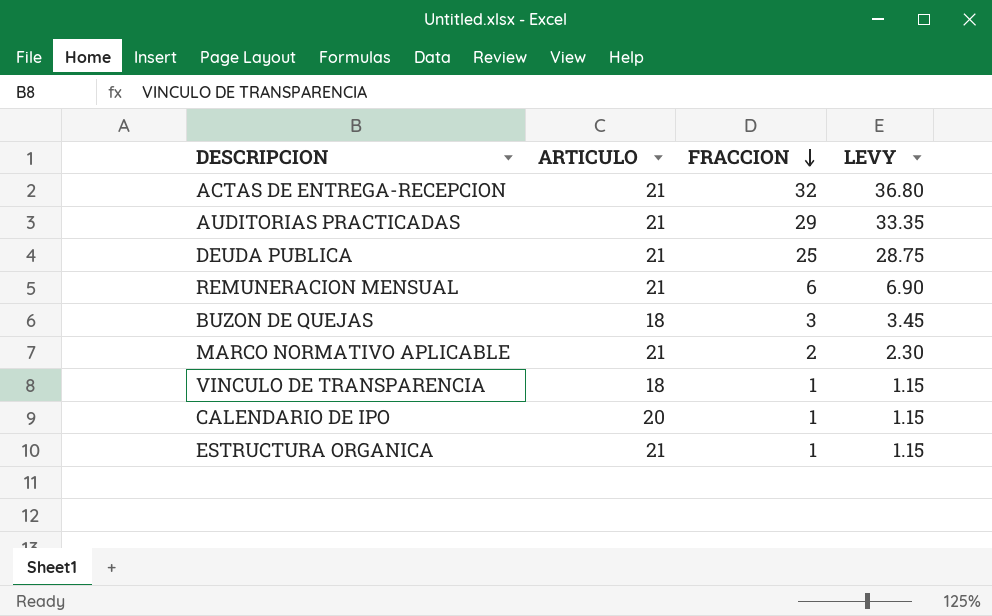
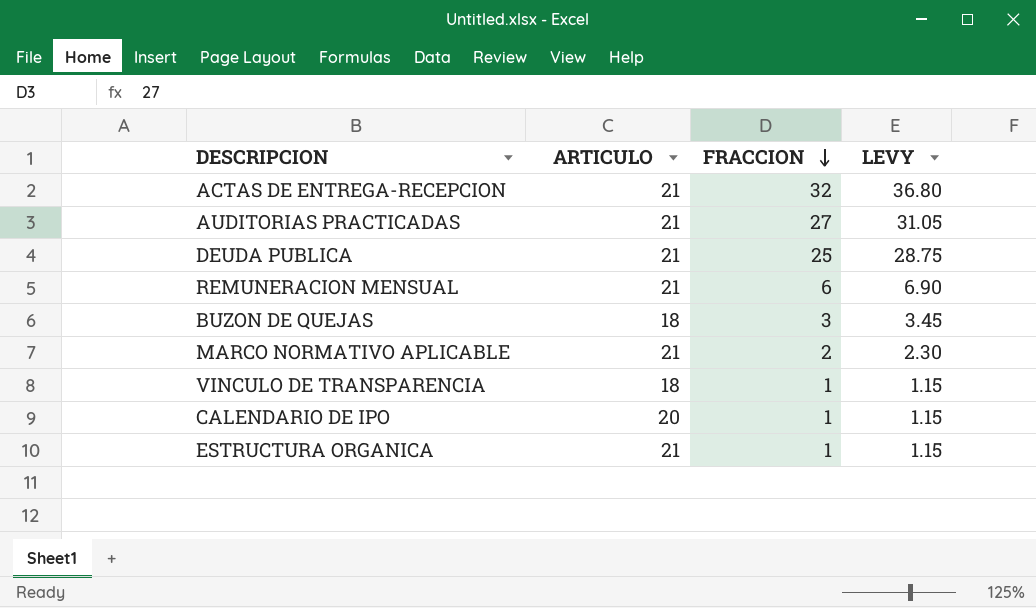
AUDITORIAS PRACTICADAS | FRACCION: 29 -> 27
AUDITORIAS PRACTICADAS | LEVY: 33.35 -> 31.05

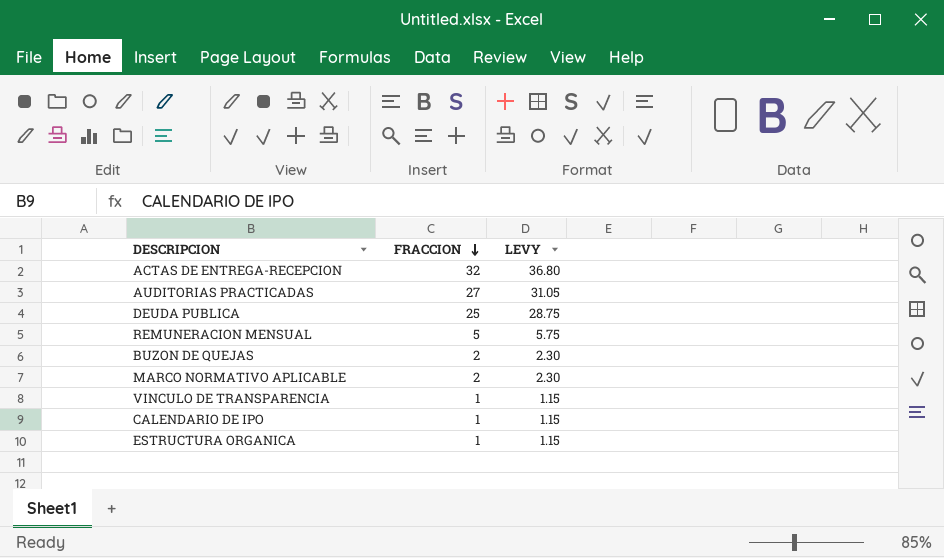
column ARTICULO | position: 2 -> none
REMUNERACION MENSUAL | FRACCION: 6 -> 5
REMUNERACION MENSUAL | LEVY: 6.90 -> 5.75
BUZON DE QUEJAS | FRACCION: 3 -> 2
BUZON DE QUEJAS | LEVY: 3.45 -> 2.30

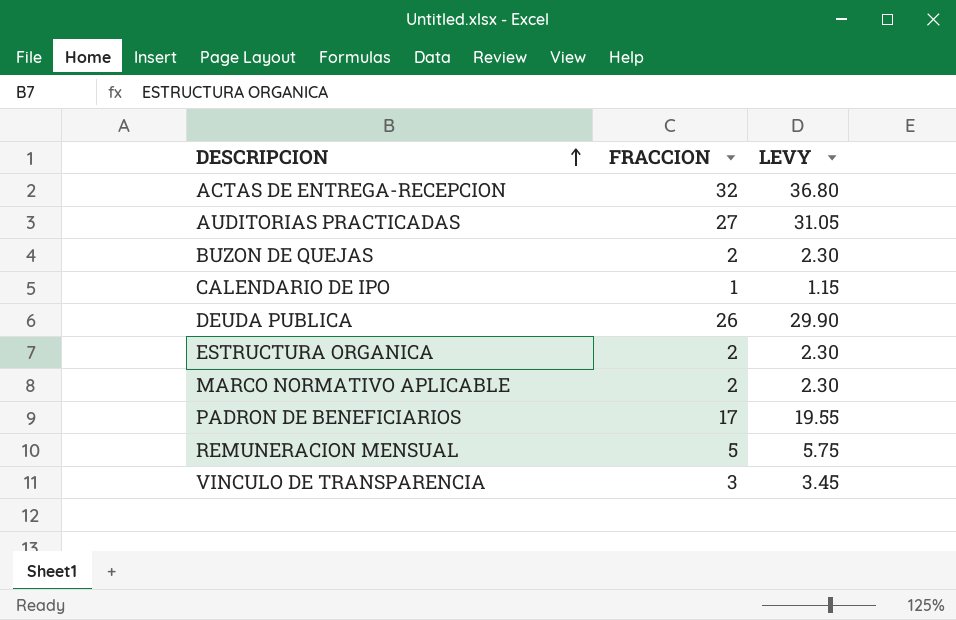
row order: FRACCION descending -> DESCRIPCION ascending
DEUDA PUBLICA | FRACCION: 25 -> 26
DEUDA PUBLICA | LEVY: 28.75 -> 29.90
ESTRUCTURA ORGANICA | FRACCION: 1 -> 2
ESTRUCTURA ORGANICA | LEVY: 1.15 -> 2.30
row PADRON DE BENEFICIARIOS: none -> 17 | 19.55
VINCULO DE TRANSPARENCIA | FRACCION: 1 -> 3
VINCULO DE TRANSPARENCIA | LEVY: 1.15 -> 3.45

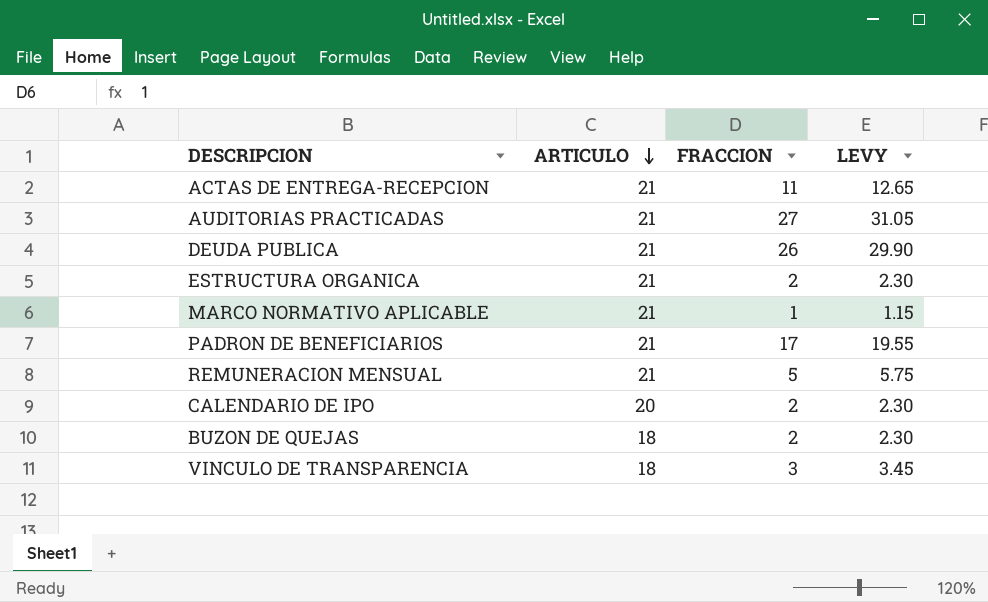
row order: DESCRIPCION ascending -> ARTICULO descending
column ARTICULO | position: none -> 2
ACTAS DE ENTREGA-RECEPCION | FRACCION: 32 -> 11
ACTAS DE ENTREGA-RECEPCION | LEVY: 36.80 -> 12.65
MARCO NORMATIVO APLICABLE | FRACCION: 2 -> 1
MARCO NORMATIVO APLICABLE | LEVY: 2.30 -> 1.15
CALENDARIO DE IPO | FRACCION: 1 -> 2
CALENDARIO DE IPO | LEVY: 1.15 -> 2.30

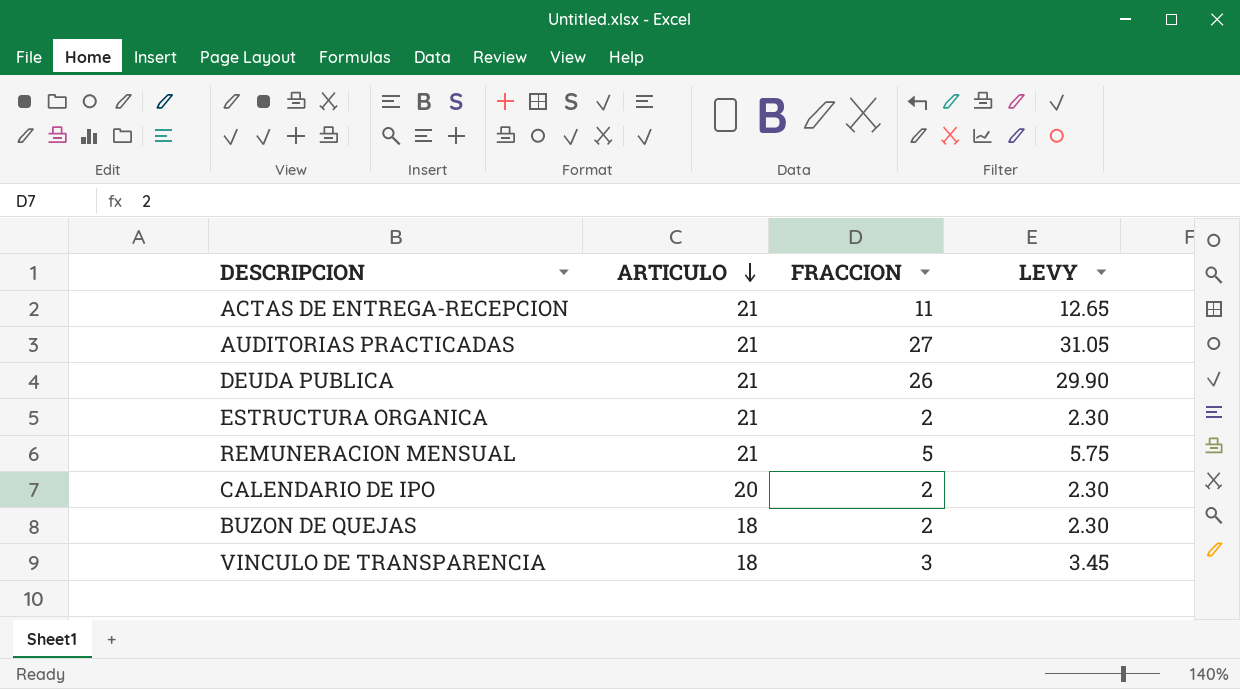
row MARCO NORMATIVO APLICABLE: 21 | 1 | 1.15 -> none
row PADRON DE BENEFICIARIOS: 21 | 17 | 19.55 -> none

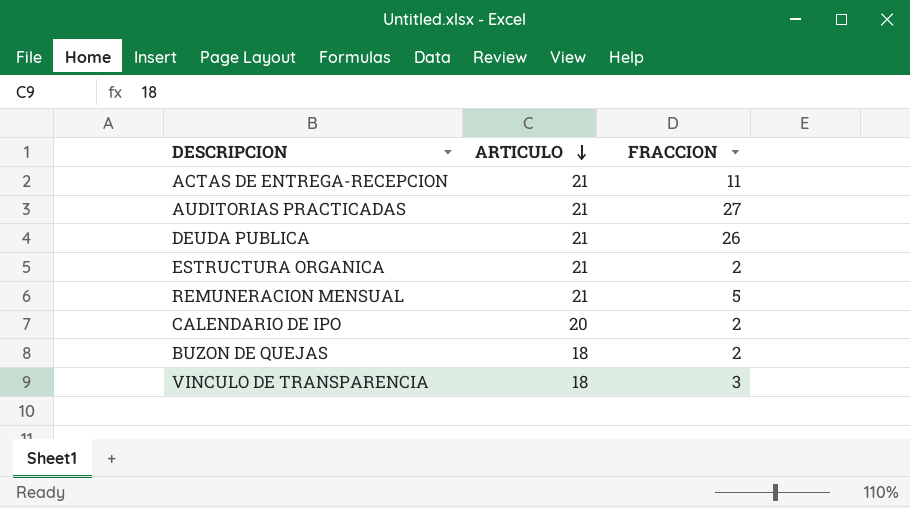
column LEVY | formula: [FRACCION] * 1.15 -> none

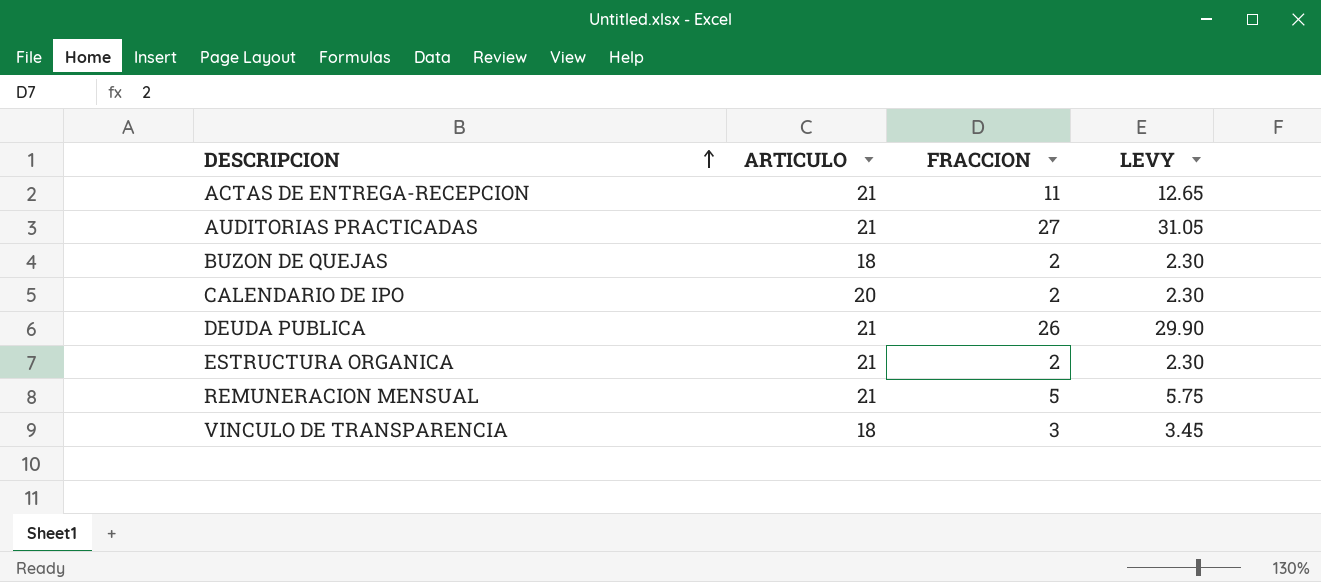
row order: ARTICULO descending -> DESCRIPCION ascending
column LEVY | formula: none -> [FRACCION] * 1.15

